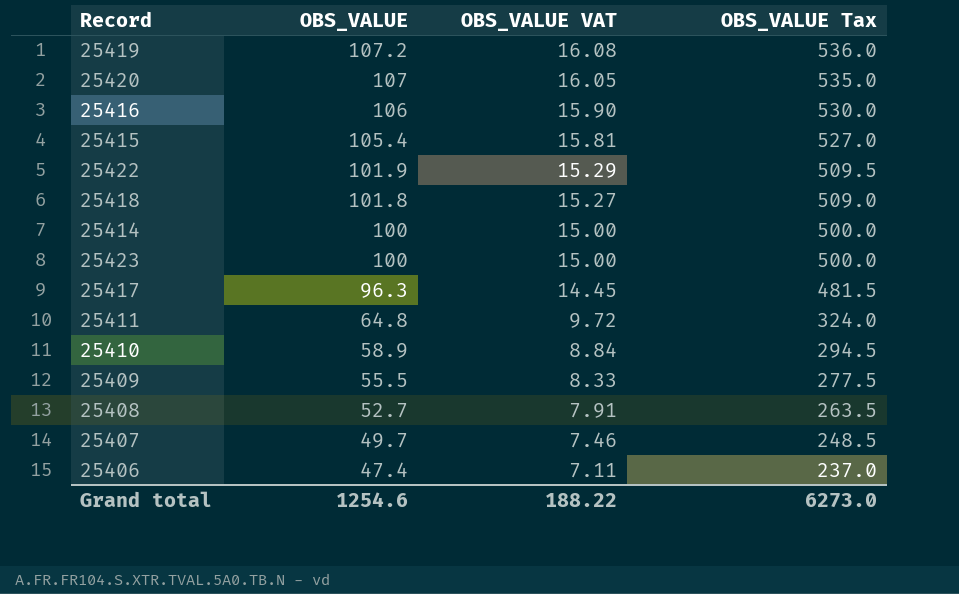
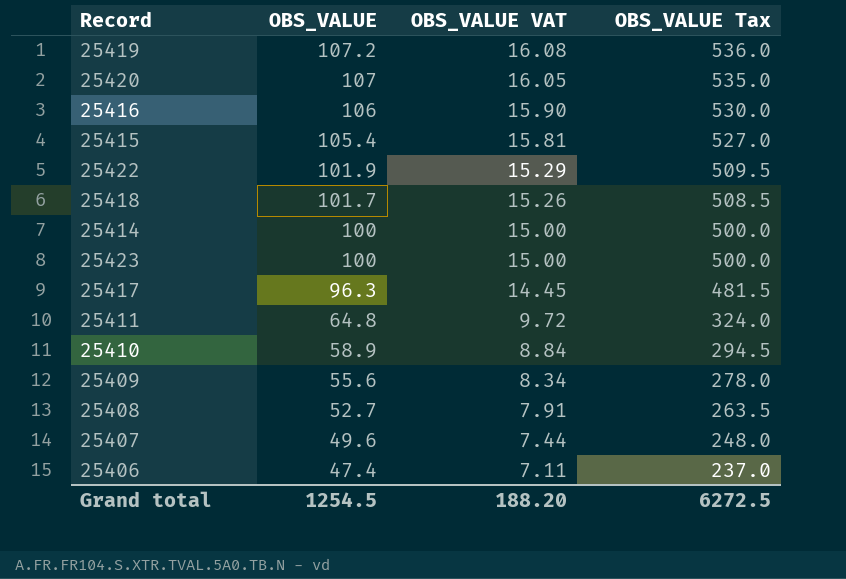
25418 | OBS_VALUE: 101.8 -> 101.7
25418 | OBS_VALUE VAT: 15.27 -> 15.26
25418 | OBS_VALUE Tax: 509.0 -> 508.5
25409 | OBS_VALUE: 55.5 -> 55.6
25409 | OBS_VALUE VAT: 8.33 -> 8.34
25409 | OBS_VALUE Tax: 277.5 -> 278.0
25407 | OBS_VALUE: 49.7 -> 49.6
25407 | OBS_VALUE VAT: 7.46 -> 7.44
25407 | OBS_VALUE Tax: 248.5 -> 248.0
Grand total | OBS_VALUE: 1254.6 -> 1254.5
Grand total | OBS_VALUE VAT: 188.22 -> 188.20
Grand total | OBS_VALUE Tax: 6273.0 -> 6272.5

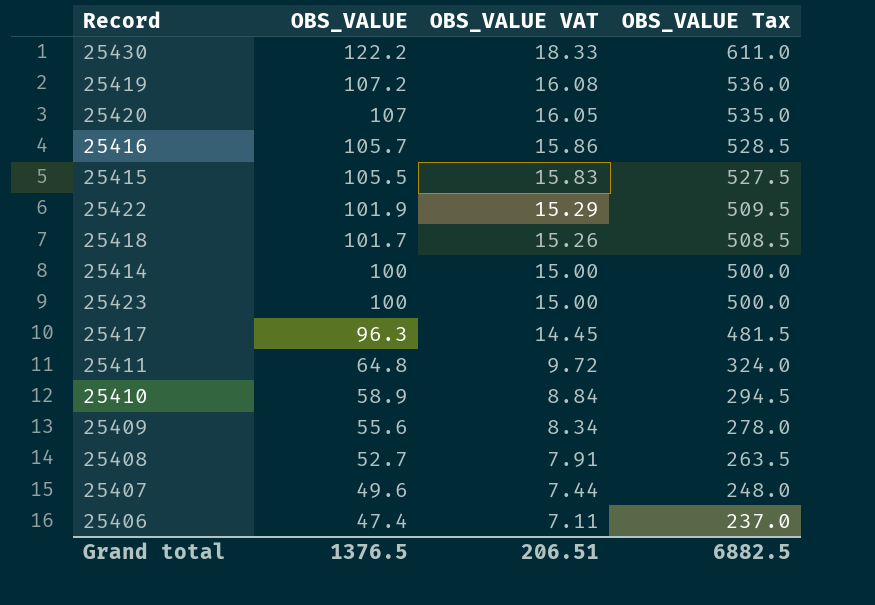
row 25430: none -> 122.2 | 18.33 | 611.0
25416 | OBS_VALUE: 106 -> 105.7
25416 | OBS_VALUE VAT: 15.90 -> 15.86
25416 | OBS_VALUE Tax: 530.0 -> 528.5
25415 | OBS_VALUE: 105.4 -> 105.5
25415 | OBS_VALUE VAT: 15.81 -> 15.83
25415 | OBS_VALUE Tax: 527.0 -> 527.5
Grand total | OBS_VALUE: 1254.5 -> 1376.5
Grand total | OBS_VALUE VAT: 188.20 -> 206.51
Grand total | OBS_VALUE Tax: 6272.5 -> 6882.5

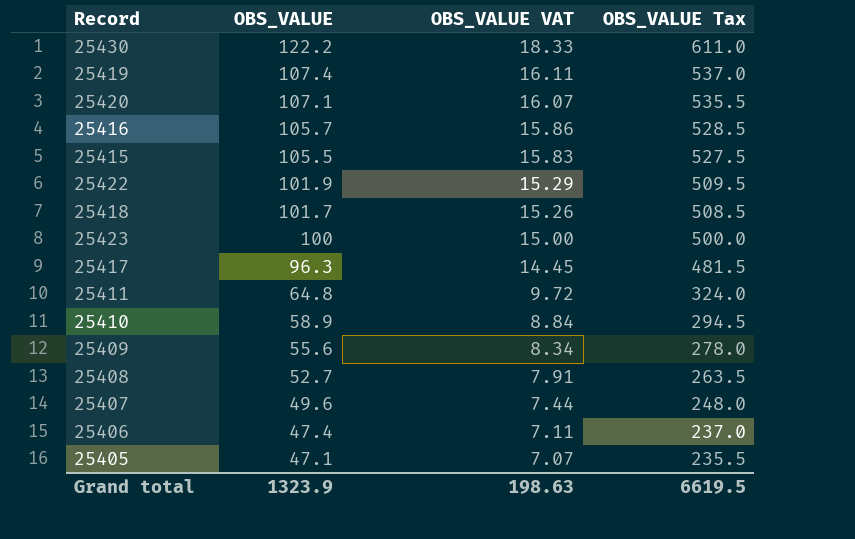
row 25414: 100 | 15.00 | 500.0 -> none
25419 | OBS_VALUE: 107.2 -> 107.4
25419 | OBS_VALUE VAT: 16.08 -> 16.11
25419 | OBS_VALUE Tax: 536.0 -> 537.0
25420 | OBS_VALUE: 107 -> 107.1
25420 | OBS_VALUE VAT: 16.05 -> 16.07
25420 | OBS_VALUE Tax: 535.0 -> 535.5
row 25405: none -> 47.1 | 7.07 | 235.5
Grand total | OBS_VALUE: 1376.5 -> 1323.9
Grand total | OBS_VALUE VAT: 206.51 -> 198.63
Grand total | OBS_VALUE Tax: 6882.5 -> 6619.5

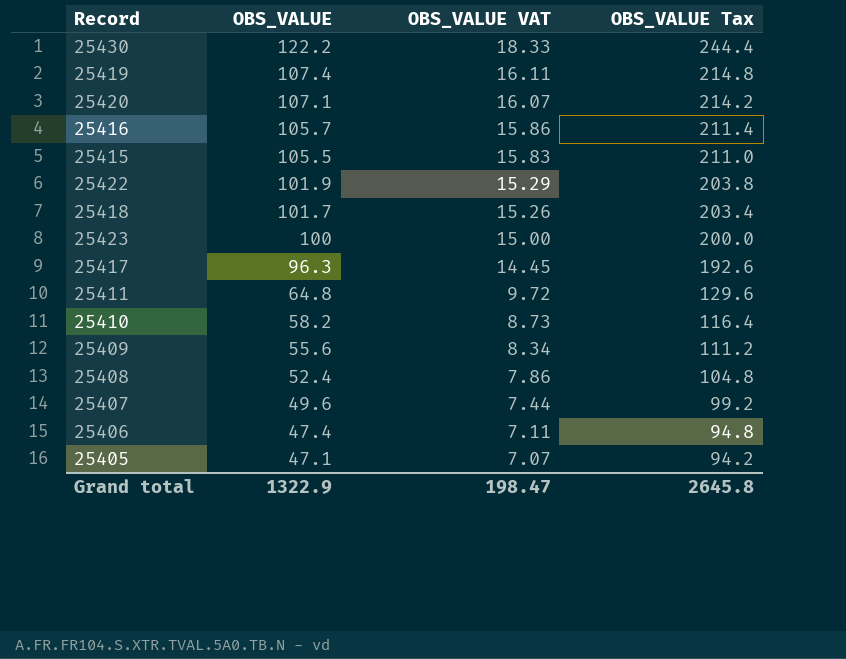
column OBS_VALUE Tax | formula: [OBS_VALUE] * 5 -> [OBS_VALUE] * 2
25410 | OBS_VALUE: 58.9 -> 58.2
25410 | OBS_VALUE VAT: 8.84 -> 8.73
25408 | OBS_VALUE: 52.7 -> 52.4
25408 | OBS_VALUE VAT: 7.91 -> 7.86
Grand total | OBS_VALUE: 1323.9 -> 1322.9
Grand total | OBS_VALUE VAT: 198.63 -> 198.47
Grand total | OBS_VALUE Tax: 6619.5 -> 2645.8

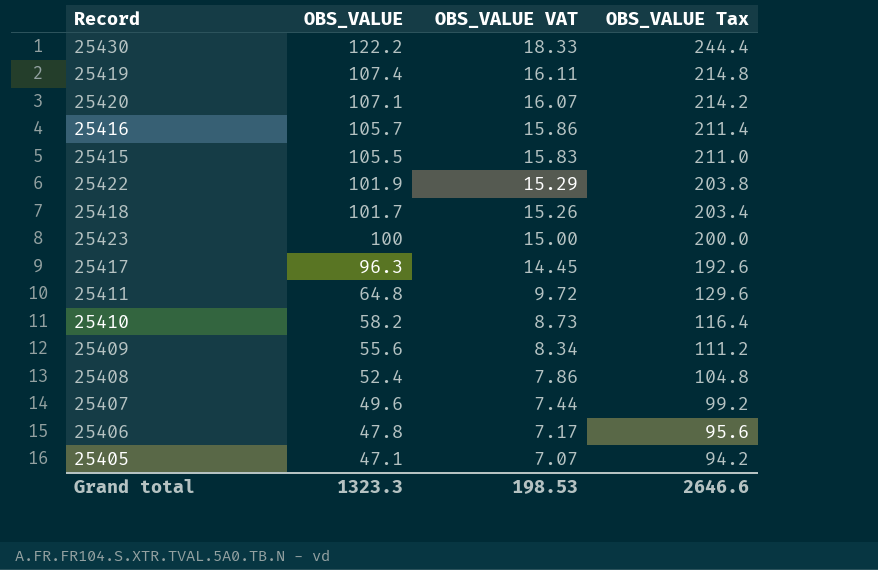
25406 | OBS_VALUE: 47.4 -> 47.8
25406 | OBS_VALUE VAT: 7.11 -> 7.17
25406 | OBS_VALUE Tax: 94.8 -> 95.6
Grand total | OBS_VALUE: 1322.9 -> 1323.3
Grand total | OBS_VALUE VAT: 198.47 -> 198.53
Grand total | OBS_VALUE Tax: 2645.8 -> 2646.6

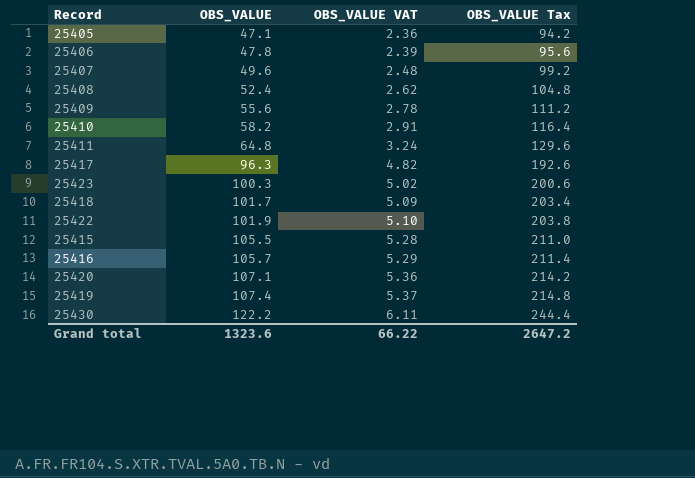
row order: OBS_VALUE descending -> OBS_VALUE ascending
column OBS_VALUE VAT | formula: [OBS_VALUE] * 0.15 -> [OBS_VALUE] * 0.05
25423 | OBS_VALUE: 100 -> 100.3
25423 | OBS_VALUE Tax: 200.0 -> 200.6
Grand total | OBS_VALUE: 1323.3 -> 1323.6
Grand total | OBS_VALUE VAT: 198.53 -> 66.22
Grand total | OBS_VALUE Tax: 2646.6 -> 2647.2

